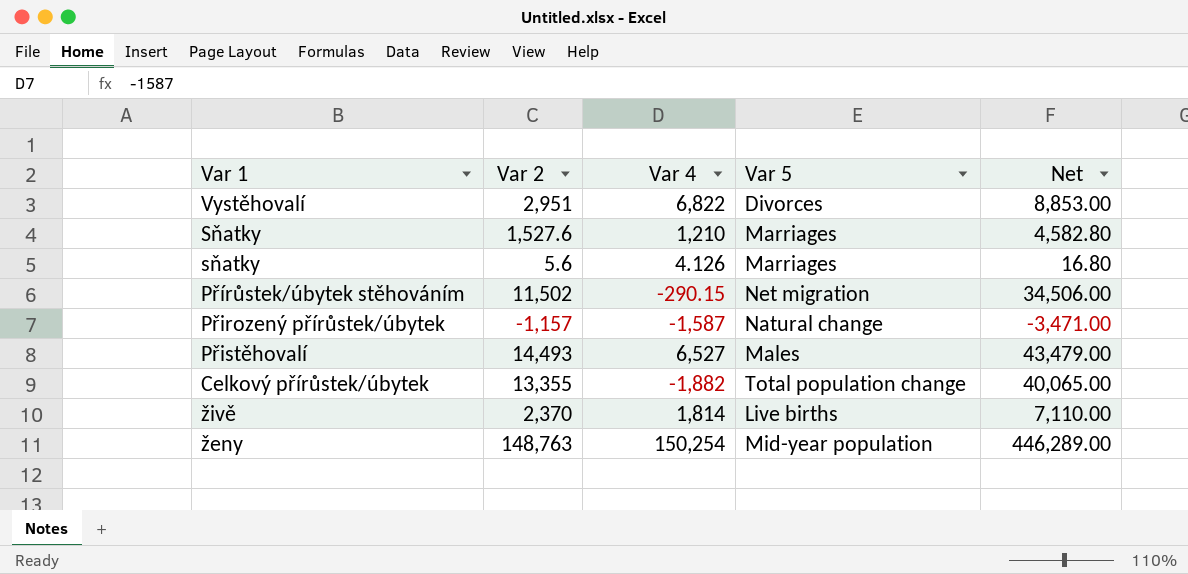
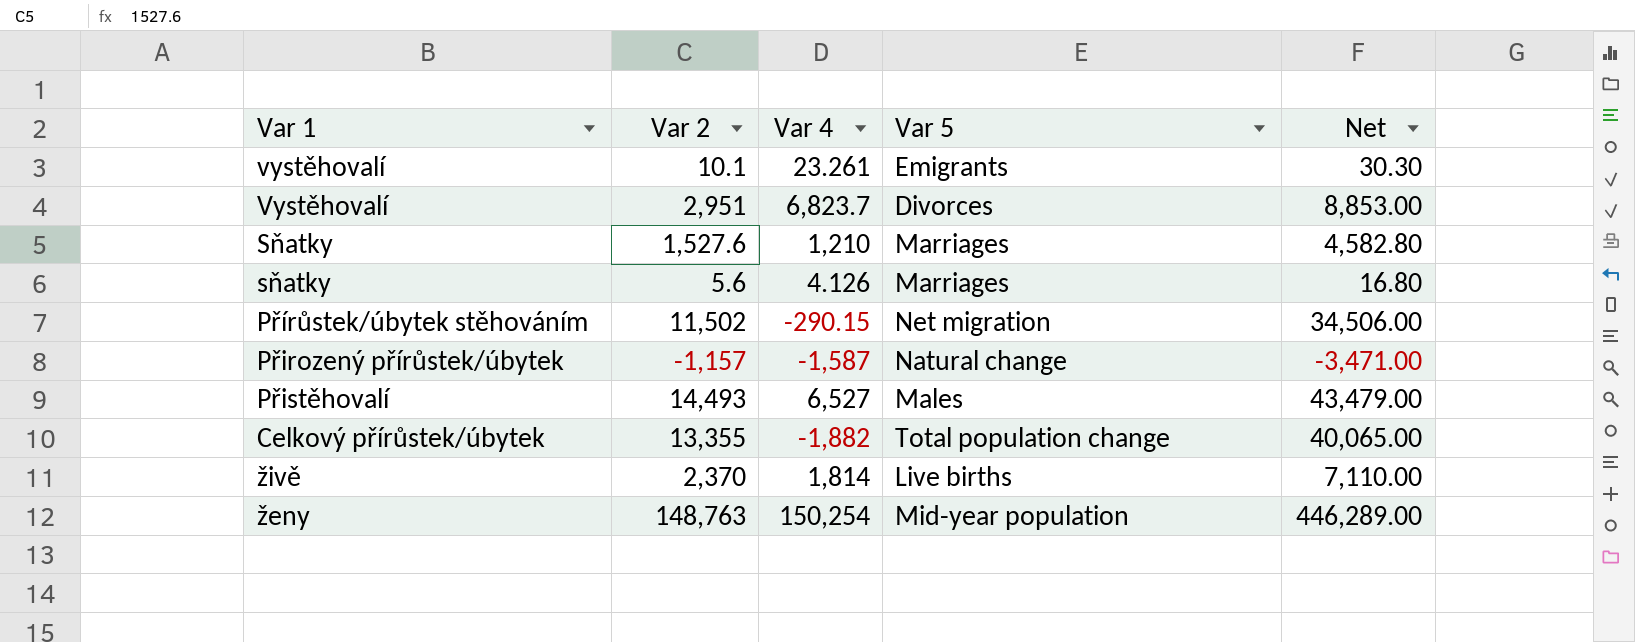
row vystěhovalí: none -> 10.1 | 23.261 | Emigrants | 30.30
Vystěhovalí | Var 4: 6,822 -> 6,823.7

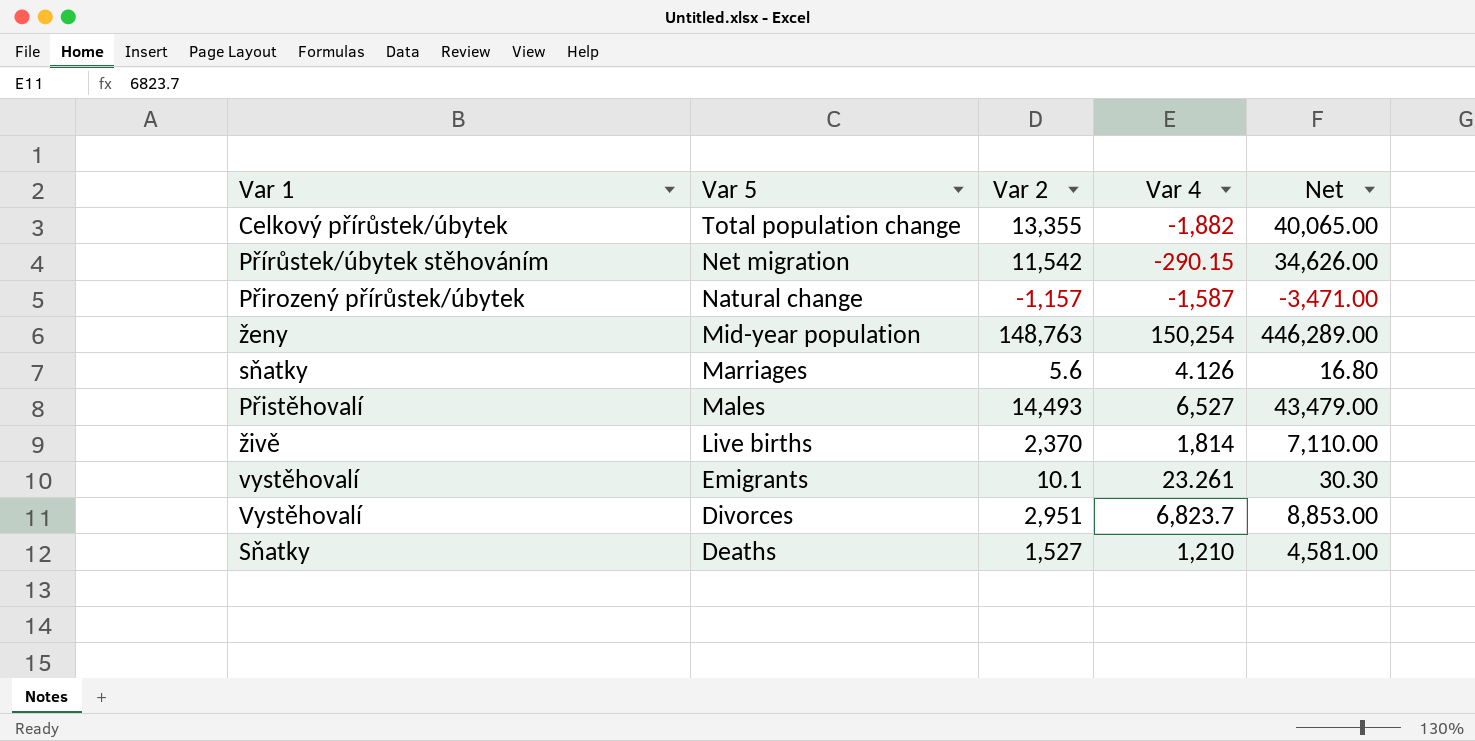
row order: none -> Var 5 descending
column Var 5 | position: 4 -> 2
Přírůstek/úbytek stěhováním | Var 2: 11,502 -> 11,542
Přírůstek/úbytek stěhováním | Net: 34,506.00 -> 34,626.00
Sňatky | Var 5: Marriages -> Deaths
Sňatky | Var 2: 1,527.6 -> 1,527
Sňatky | Net: 4,582.80 -> 4,581.00

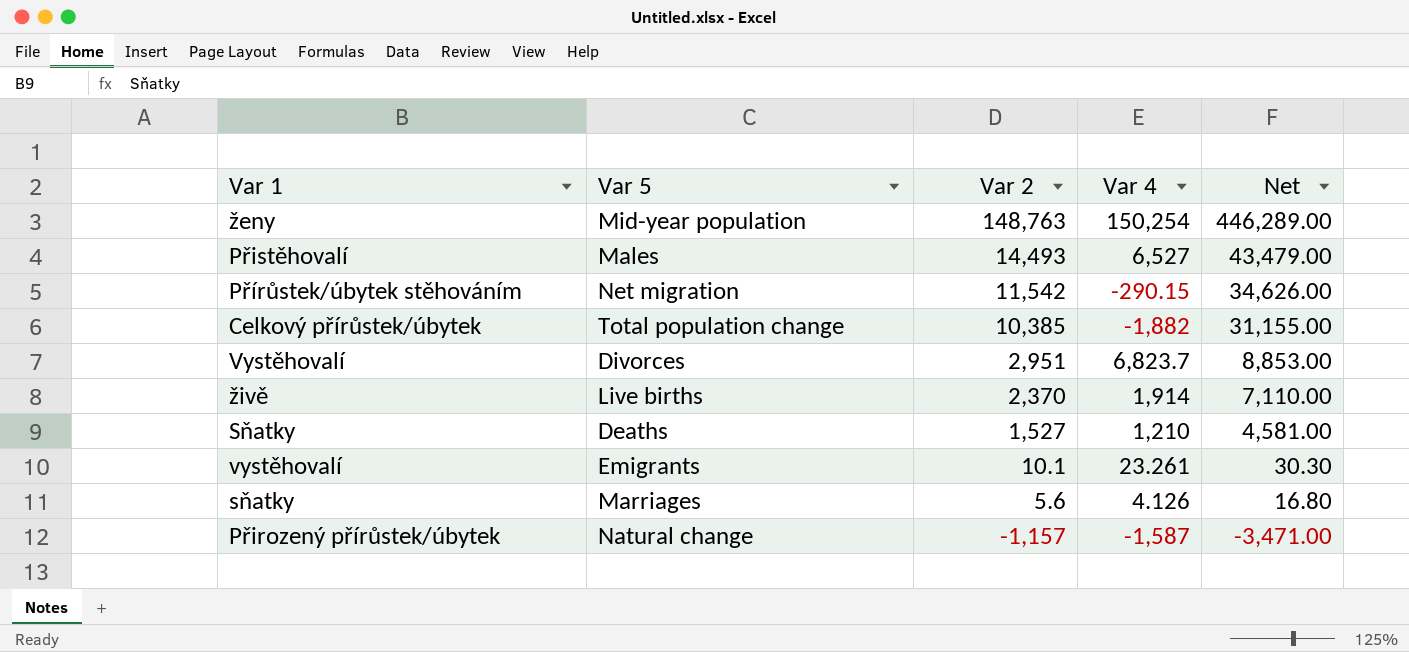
row order: Var 5 descending -> Var 2 descending
Celkový přírůstek/úbytek | Var 2: 13,355 -> 10,385
Celkový přírůstek/úbytek | Net: 40,065.00 -> 31,155.00
živě | Var 4: 1,814 -> 1,914

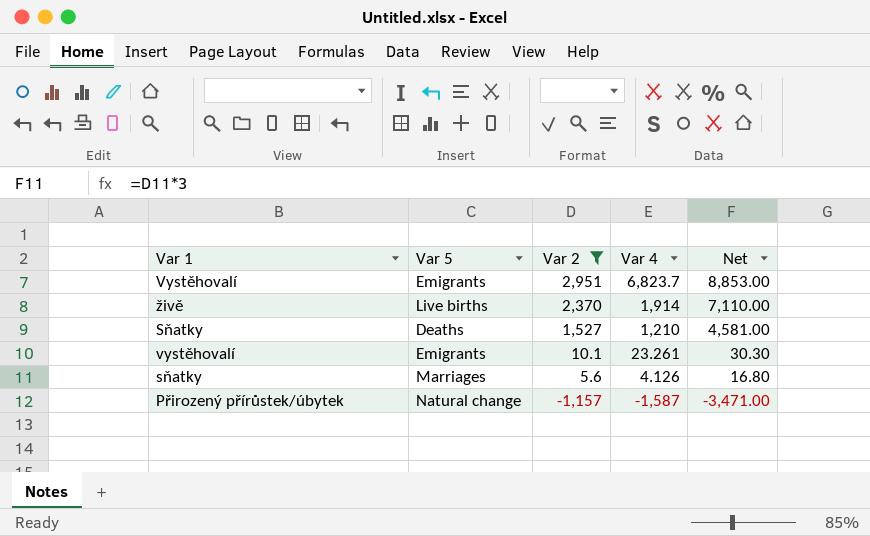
filter: none -> Var 2 <= 2,951
Vystěhovalí | Var 5: Divorces -> Emigrants

